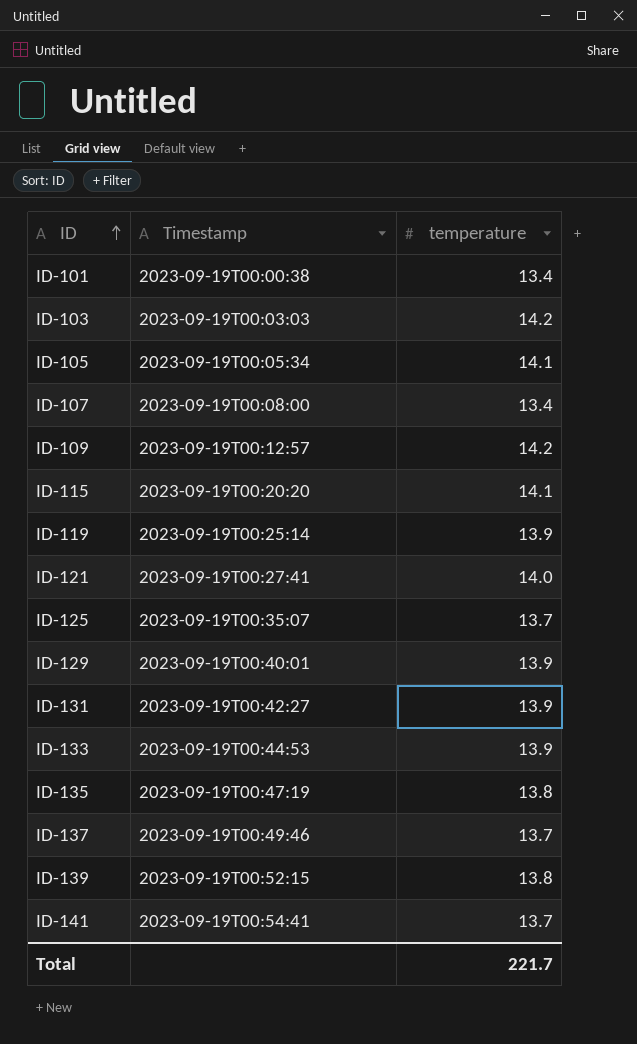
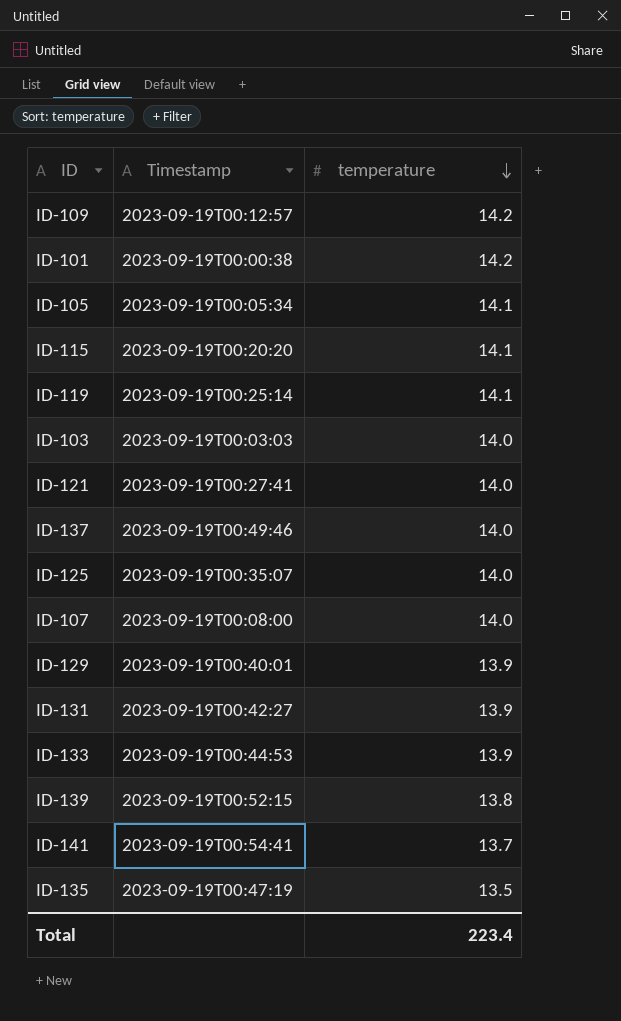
row order: ID ascending -> temperature descending
ID-101 | temperature: 13.4 -> 14.2
ID-119 | temperature: 13.9 -> 14.1
ID-103 | temperature: 14.2 -> 14.0
ID-137 | temperature: 13.7 -> 14.0
ID-125 | temperature: 13.7 -> 14.0
ID-107 | temperature: 13.4 -> 14.0
ID-135 | temperature: 13.8 -> 13.5
Total | temperature: 221.7 -> 223.4

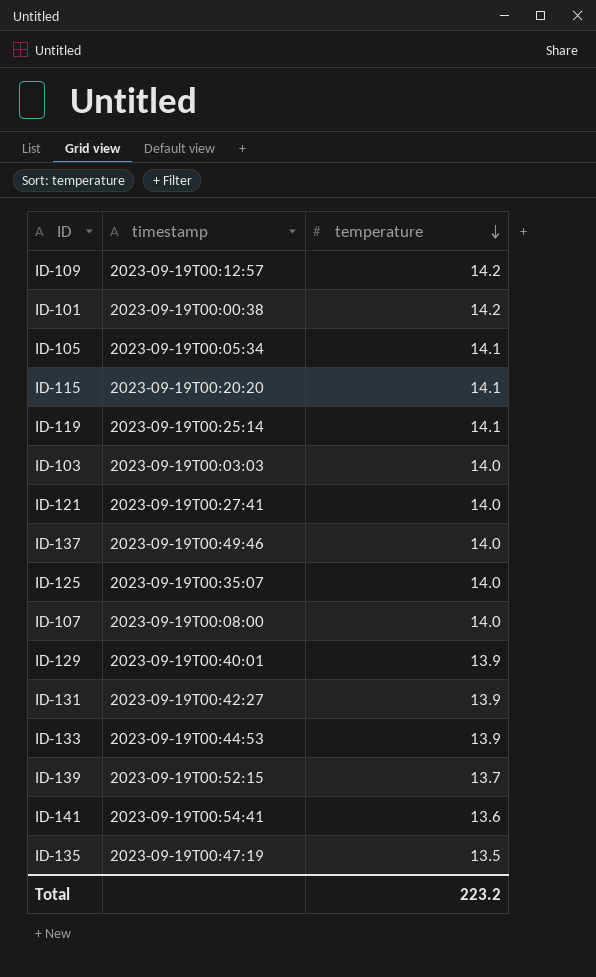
column name: Timestamp -> timestamp
ID-139 | temperature: 13.8 -> 13.7
ID-141 | temperature: 13.7 -> 13.6
Total | temperature: 223.4 -> 223.2

